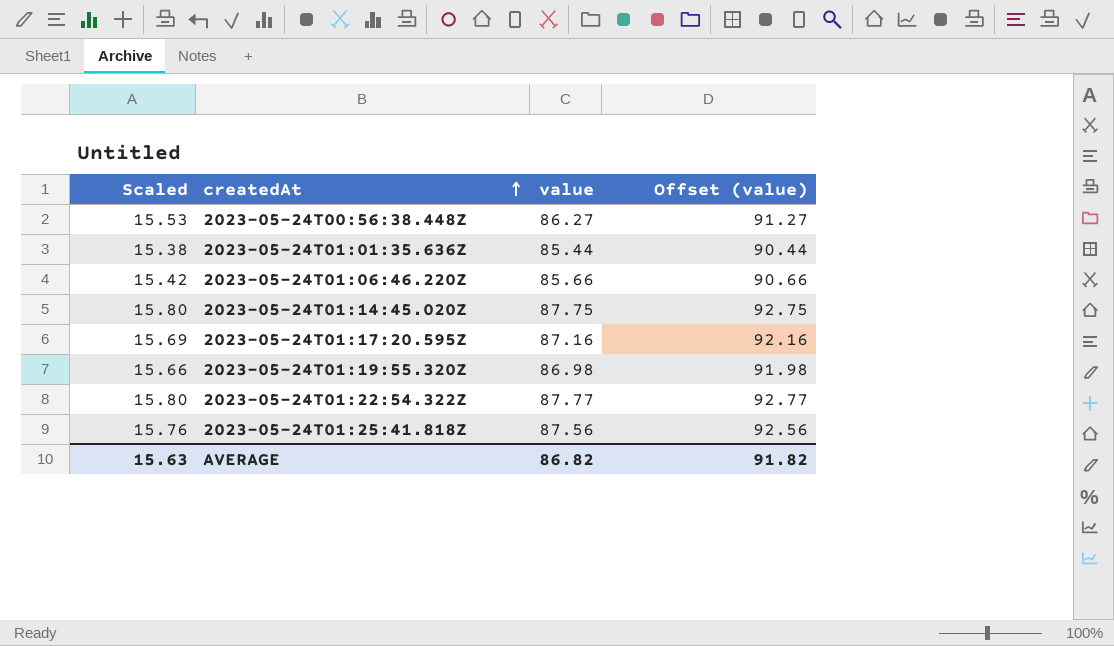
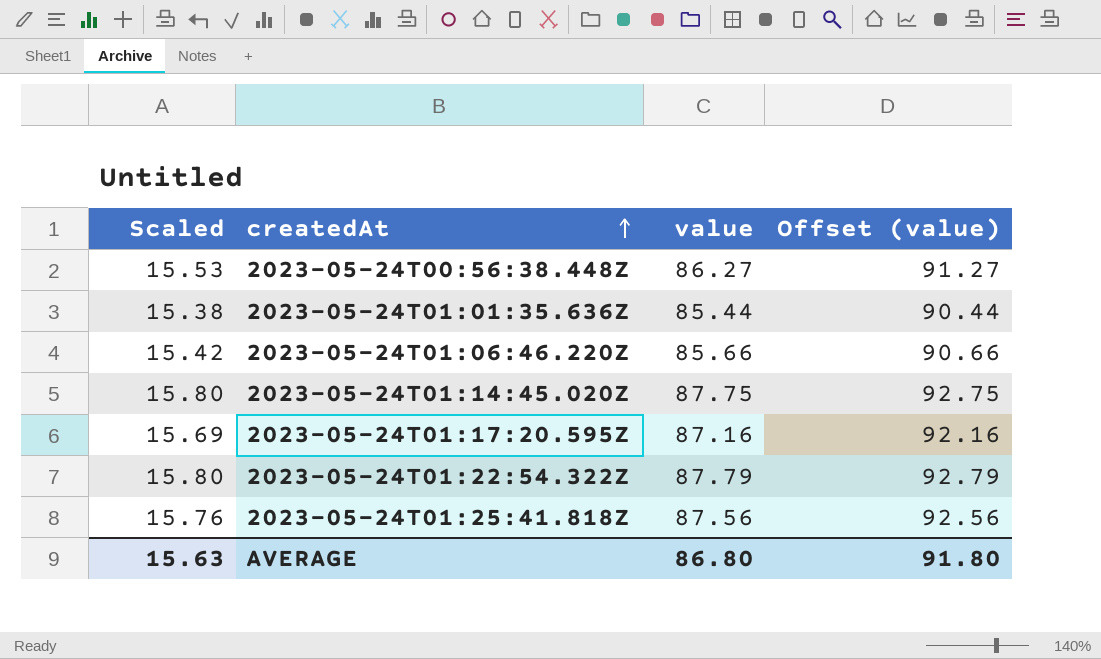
row 2023-05-24T01:19:55.320Z: 15.66 | 86.98 | 91.98 -> none
2023-05-24T01:22:54.322Z | value: 87.77 -> 87.79
2023-05-24T01:22:54.322Z | Offset (value): 92.77 -> 92.79
AVERAGE | value: 86.82 -> 86.80
AVERAGE | Offset (value): 91.82 -> 91.80

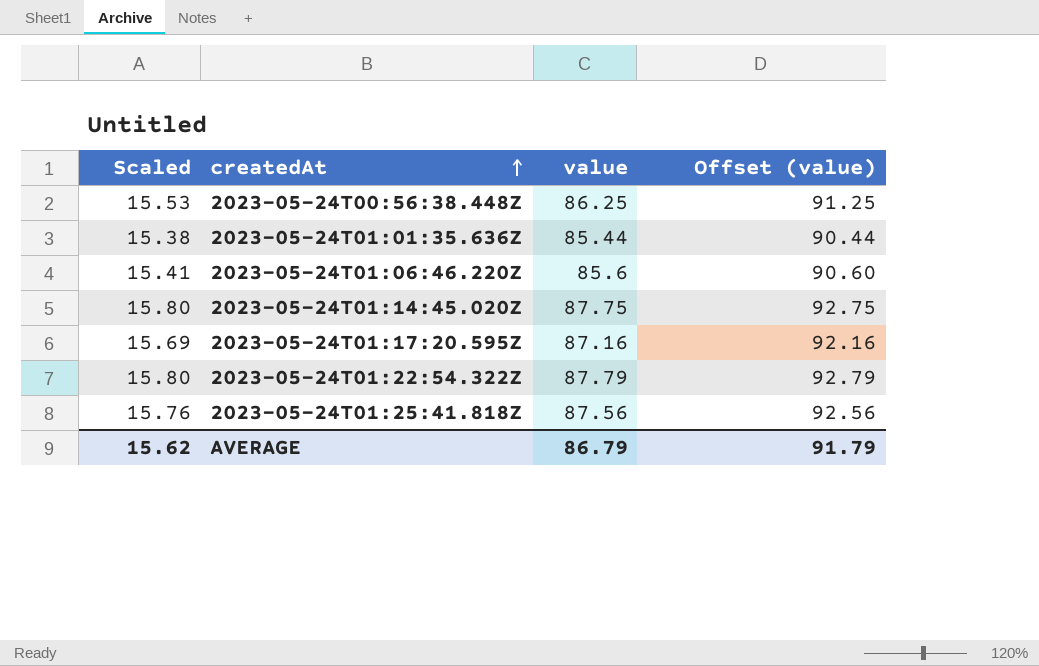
2023-05-24T00:56:38.448Z | value: 86.27 -> 86.25
2023-05-24T00:56:38.448Z | Offset (value): 91.27 -> 91.25
2023-05-24T01:06:46.220Z | Scaled: 15.42 -> 15.41
2023-05-24T01:06:46.220Z | value: 85.66 -> 85.6
2023-05-24T01:06:46.220Z | Offset (value): 90.66 -> 90.60
AVERAGE | Scaled: 15.63 -> 15.62
AVERAGE | value: 86.80 -> 86.79
AVERAGE | Offset (value): 91.80 -> 91.79

